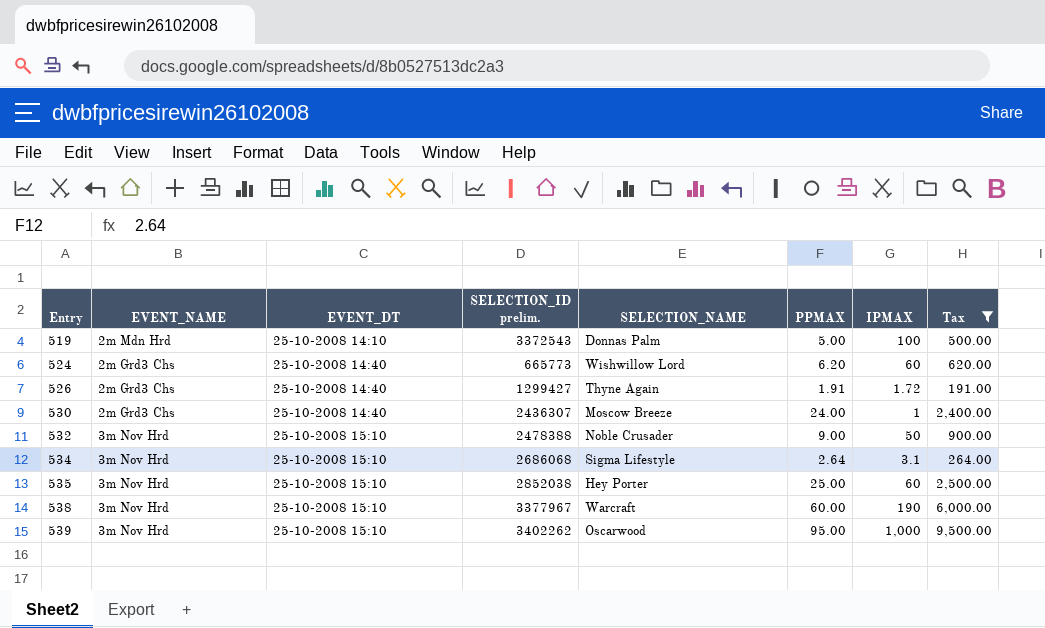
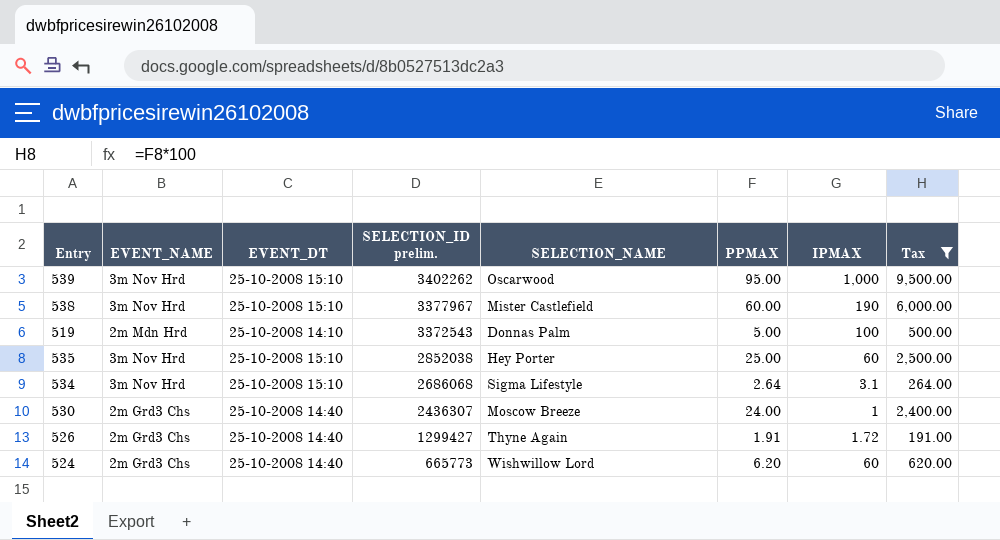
row order: Entry ascending -> SELECTION_ID prelim. descending
row 532: 3m Nov Hrd | 25-10-2008 15:10 | 2478388 | Noble Crusader | 9.00 | 50 | 900.00 -> none
538 | SELECTION_NAME: Warcraft -> Mister Castlefield

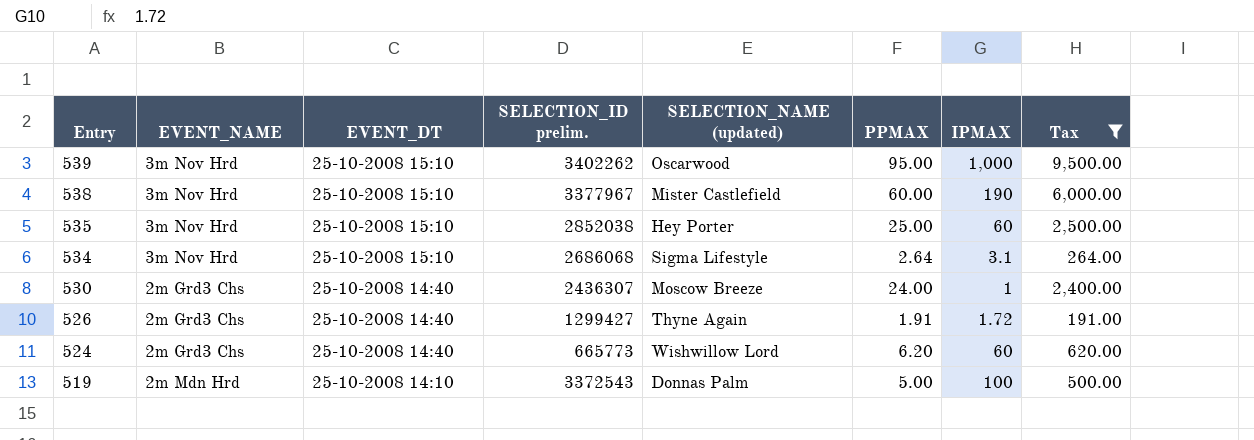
row order: SELECTION_ID prelim. descending -> Entry descending
column name: SELECTION_NAME -> SELECTION_NAME (updated)

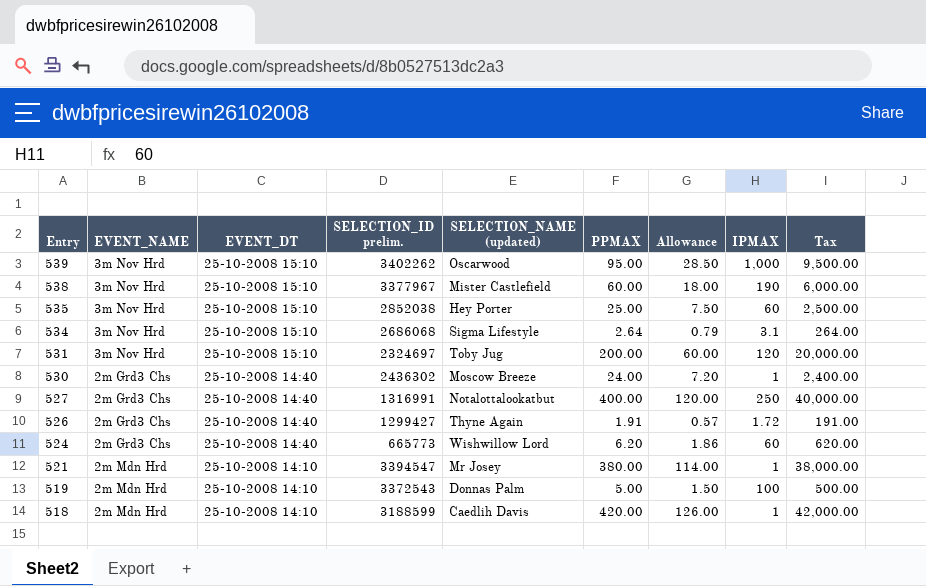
filter: Tax <= 9,500.00 -> none
column Allowance | formula: none -> [PPMAX] * 0.3
530 | SELECTION_ID prelim.: 2436307 -> 2436302

